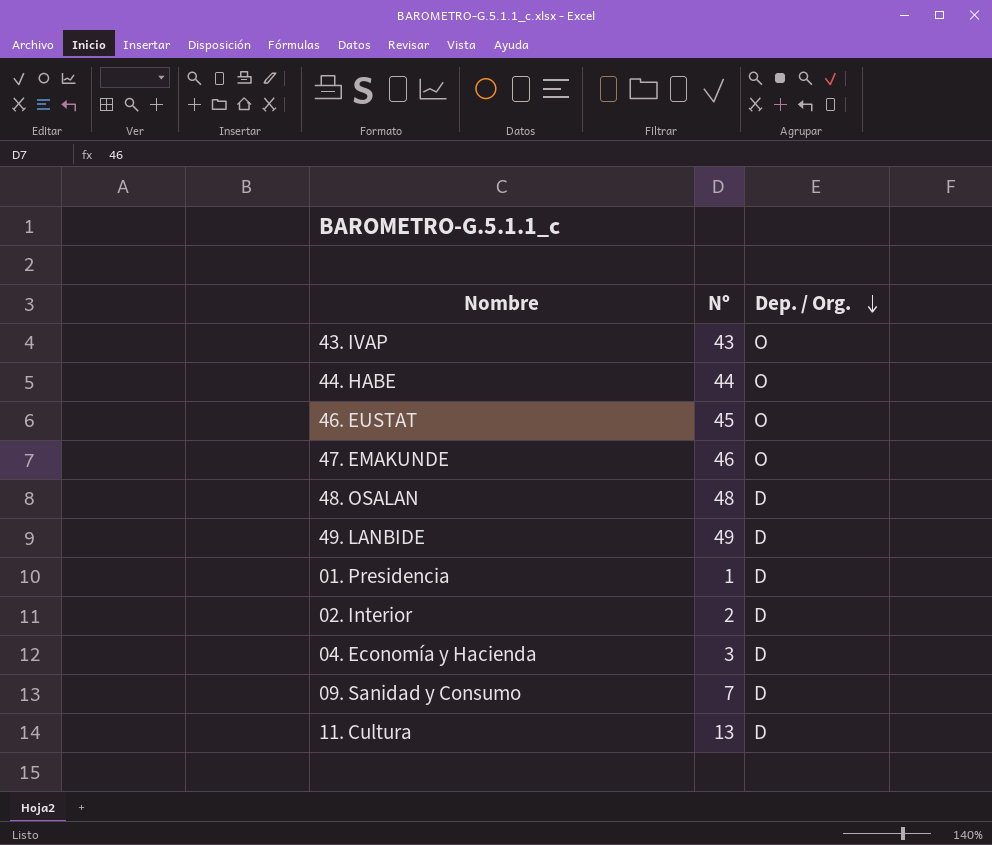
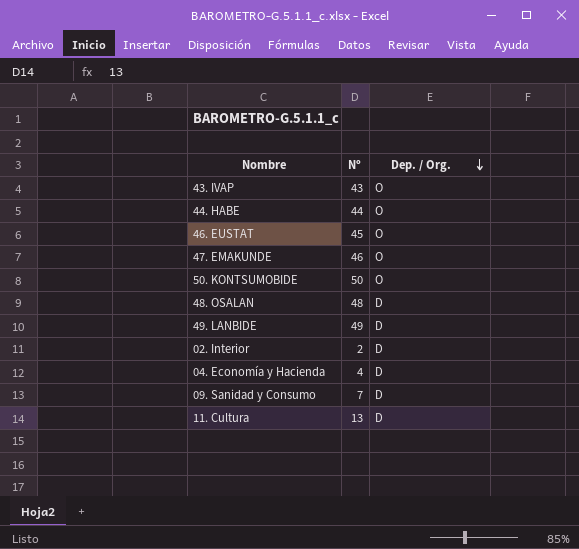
row 01. Presidencia: 1 | D -> none
row 50. KONTSUMOBIDE: none -> 50 | O
04. Economía y Hacienda | Nº: 3 -> 4

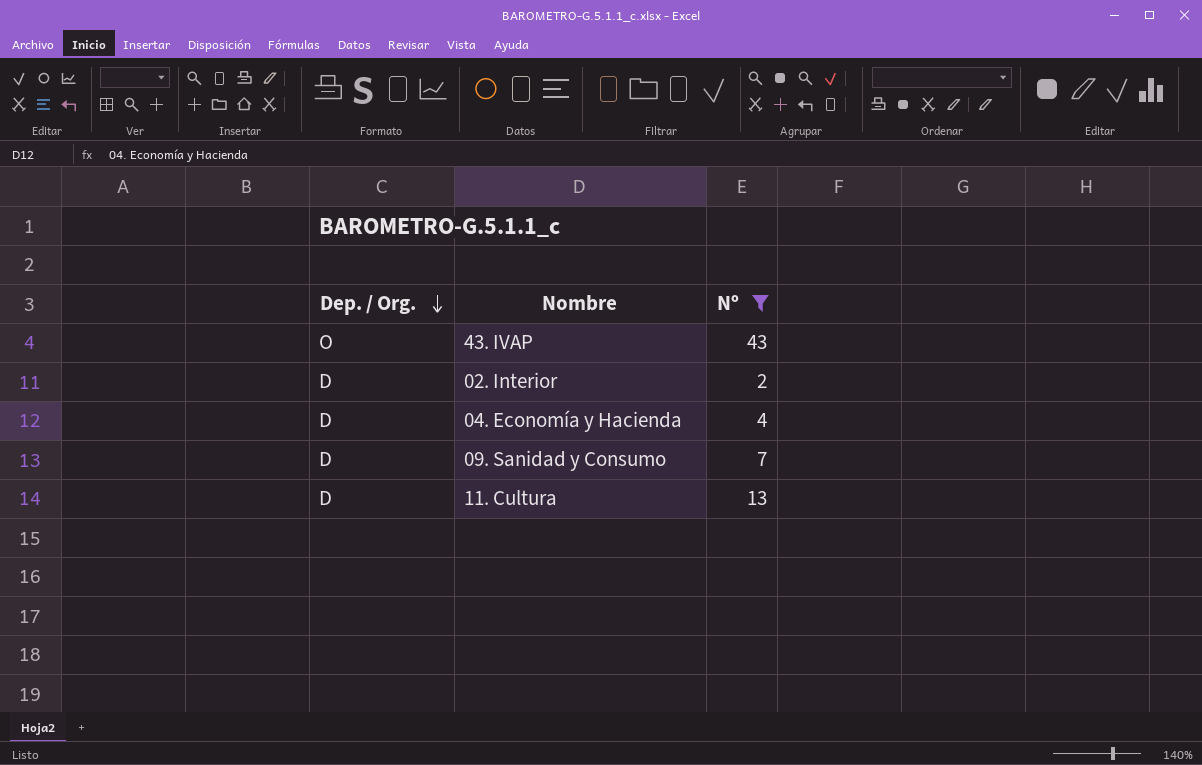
filter: none -> Nº <= 43
column Dep. / Org. | position: 3 -> 1

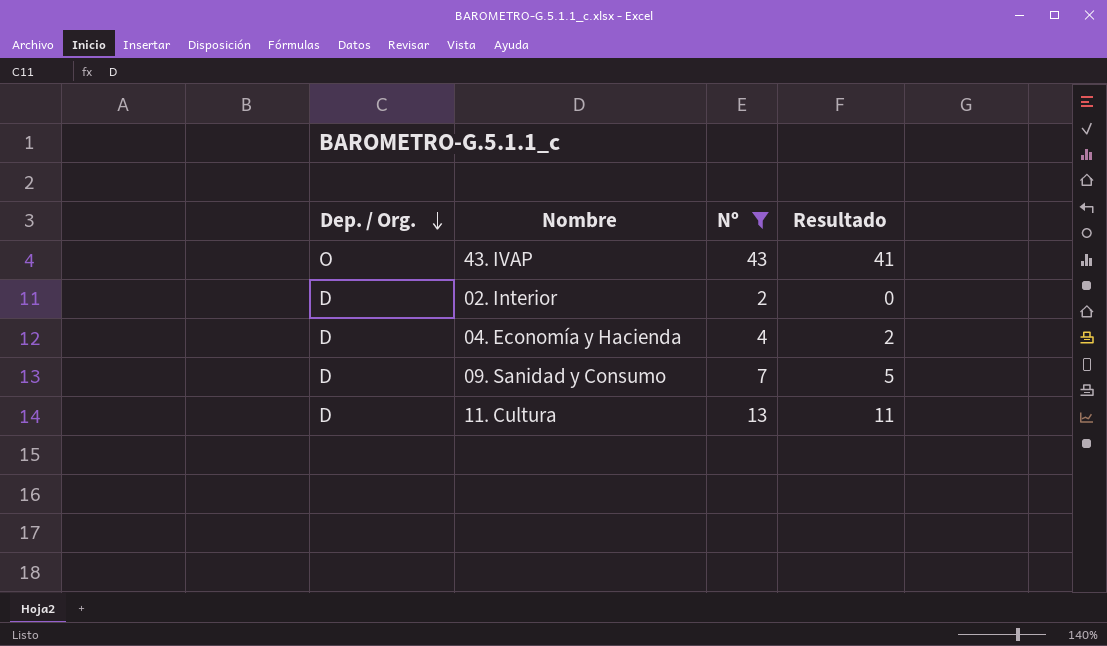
column Resultado | formula: none -> [Nº] - 2

